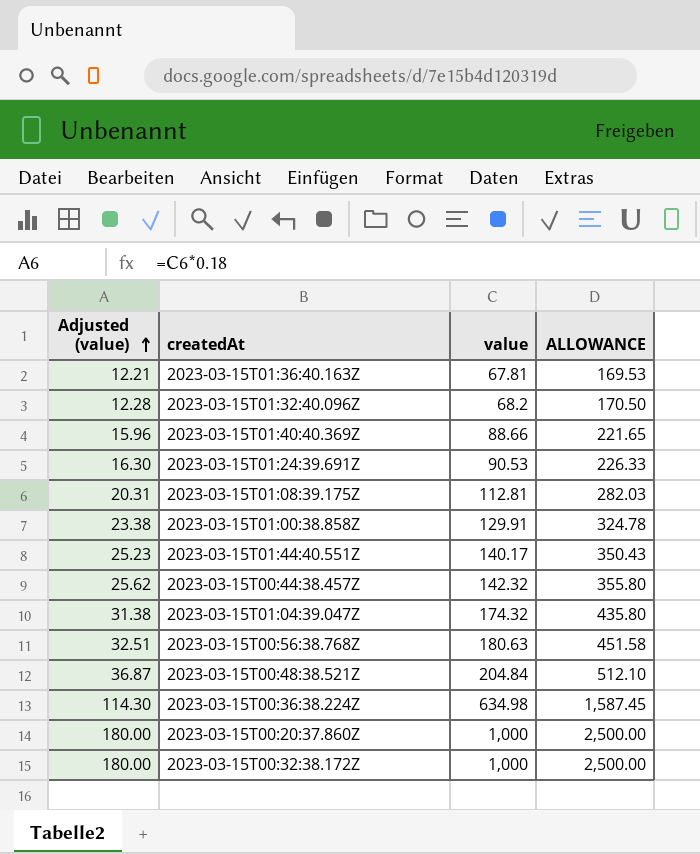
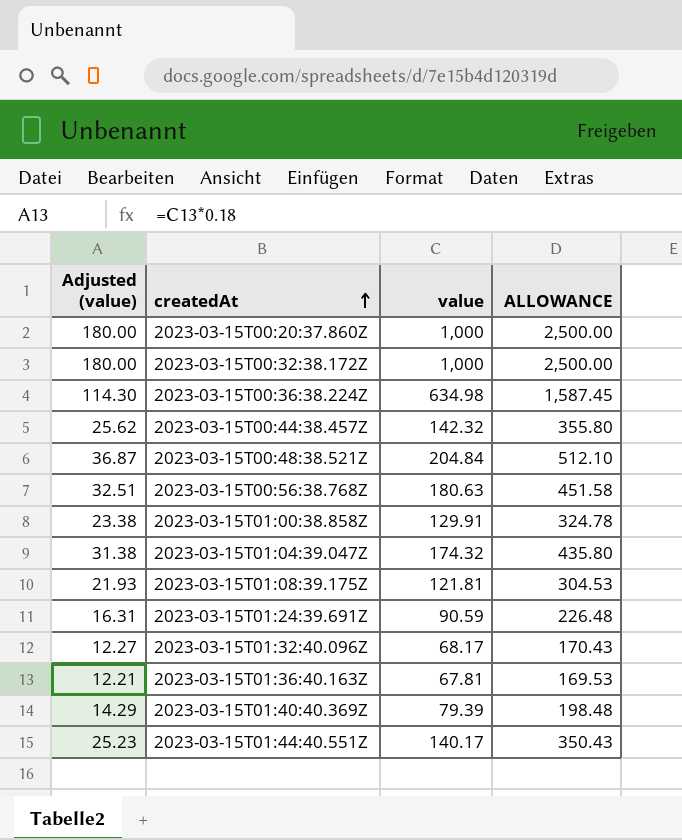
row order: Adjusted (value) ascending -> createdAt ascending
2023-03-15T01:08:39.175Z | Adjusted (value): 20.31 -> 21.93
2023-03-15T01:08:39.175Z | value: 112.81 -> 121.81
2023-03-15T01:08:39.175Z | ALLOWANCE: 282.03 -> 304.53
2023-03-15T01:24:39.691Z | Adjusted (value): 16.30 -> 16.31
2023-03-15T01:24:39.691Z | value: 90.53 -> 90.59
2023-03-15T01:24:39.691Z | ALLOWANCE: 226.33 -> 226.48
2023-03-15T01:32:40.096Z | Adjusted (value): 12.28 -> 12.27
2023-03-15T01:32:40.096Z | value: 68.2 -> 68.17
2023-03-15T01:32:40.096Z | ALLOWANCE: 170.50 -> 170.43
2023-03-15T01:40:40.369Z | Adjusted (value): 15.96 -> 14.29
2023-03-15T01:40:40.369Z | value: 88.66 -> 79.39
2023-03-15T01:40:40.369Z | ALLOWANCE: 221.65 -> 198.48

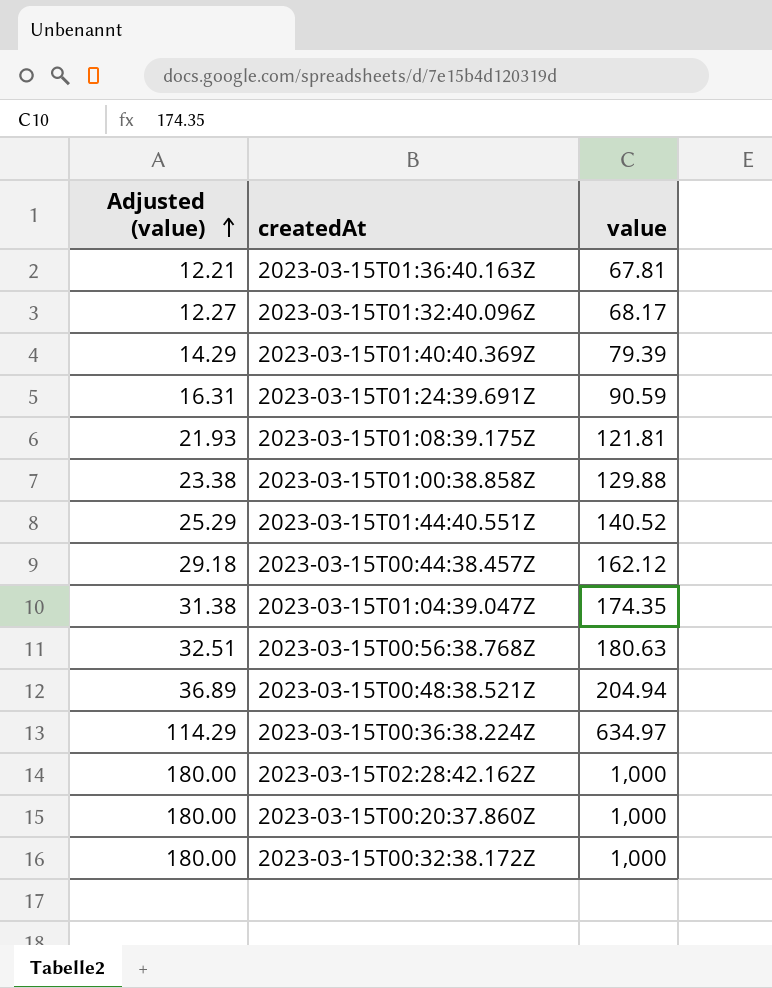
row order: createdAt ascending -> Adjusted (value) ascending
column ALLOWANCE | formula: [value] * 2.5 -> none
2023-03-15T01:00:38.858Z | value: 129.91 -> 129.88
2023-03-15T01:44:40.551Z | Adjusted (value): 25.23 -> 25.29
2023-03-15T01:44:40.551Z | value: 140.17 -> 140.52
2023-03-15T00:44:38.457Z | Adjusted (value): 25.62 -> 29.18
2023-03-15T00:44:38.457Z | value: 142.32 -> 162.12
2023-03-15T01:04:39.047Z | value: 174.32 -> 174.35
2023-03-15T00:48:38.521Z | Adjusted (value): 36.87 -> 36.89
2023-03-15T00:48:38.521Z | value: 204.84 -> 204.94
2023-03-15T00:36:38.224Z | Adjusted (value): 114.30 -> 114.29
2023-03-15T00:36:38.224Z | value: 634.98 -> 634.97
row 2023-03-15T02:28:42.162Z: none -> 180.00 | 1,000

